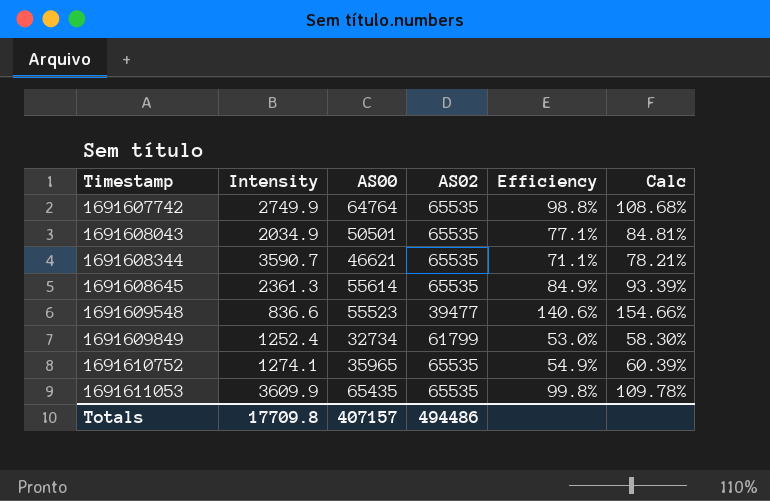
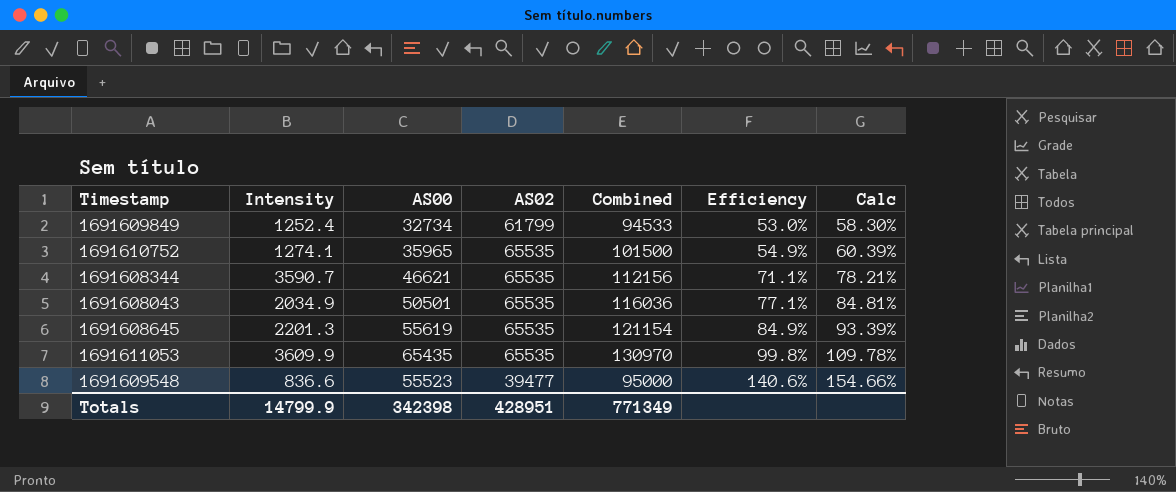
row order: Timestamp ascending -> Efficiency ascending
column Combined | formula: none -> [AS00] + [AS02]
row 1691607742: 2749.9 | 64764 | 65535 | 98.8% | 108.68% -> none
1691608645 | Intensity: 2361.3 -> 2201.3
1691608645 | AS00: 55614 -> 55619
Totals | Intensity: 17709.8 -> 14799.9
Totals | AS00: 407157 -> 342398
Totals | AS02: 494486 -> 428951

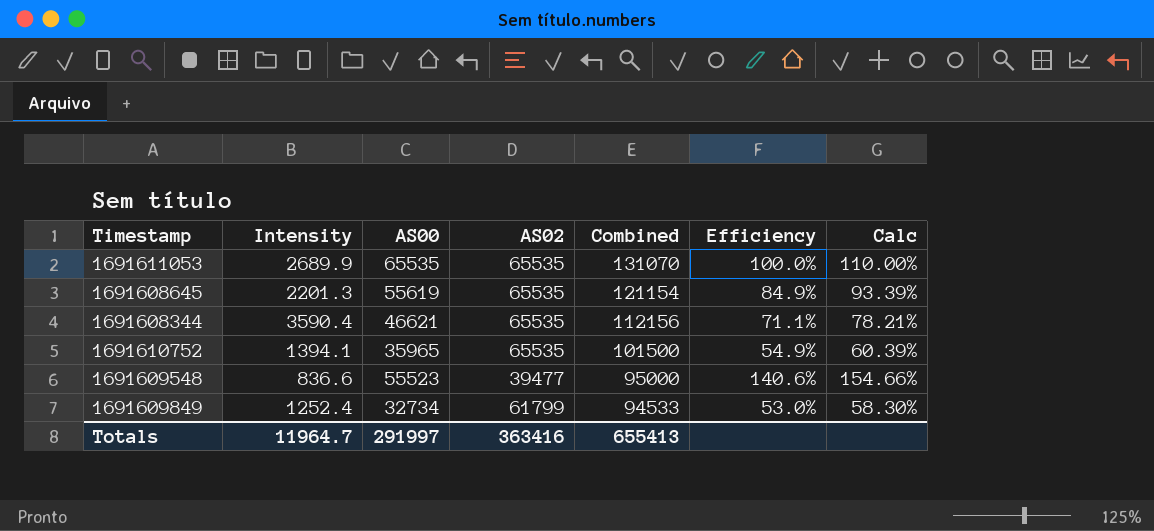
row order: Efficiency ascending -> Combined descending
row 1691608043: 2034.9 | 50501 | 65535 | 116036 | 77.1% | 84.81% -> none
1691611053 | Intensity: 3609.9 -> 2689.9
1691611053 | AS00: 65435 -> 65535
1691611053 | Combined: 130970 -> 131070
1691611053 | Efficiency: 99.8% -> 100.0%
1691611053 | Calc: 109.78% -> 110.00%
1691608344 | Intensity: 3590.7 -> 3590.4
1691610752 | Intensity: 1274.1 -> 1394.1
Totals | Intensity: 14799.9 -> 11964.7
Totals | AS00: 342398 -> 291997
Totals | AS02: 428951 -> 363416
Totals | Combined: 771349 -> 655413

